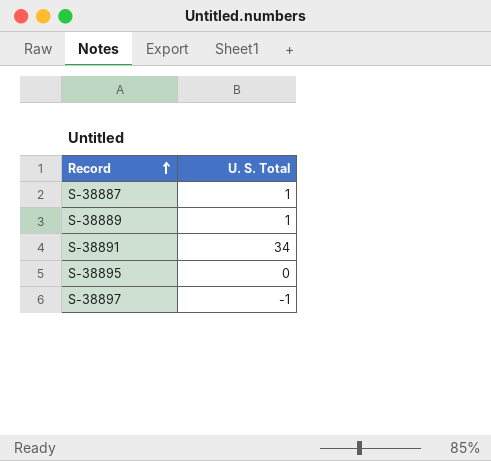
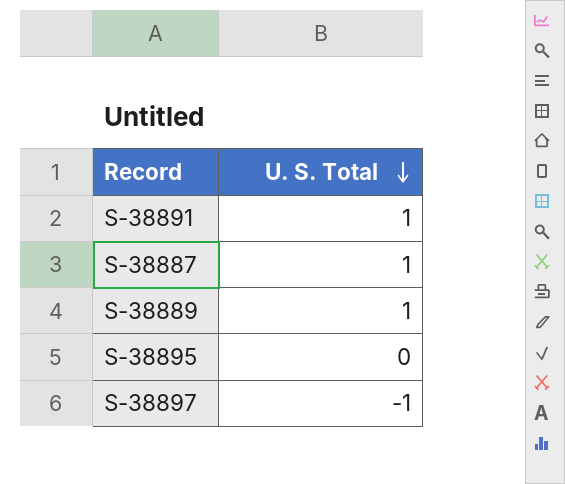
row order: Record ascending -> U. S. Total descending
S-38891 | U. S. Total: 34 -> 1

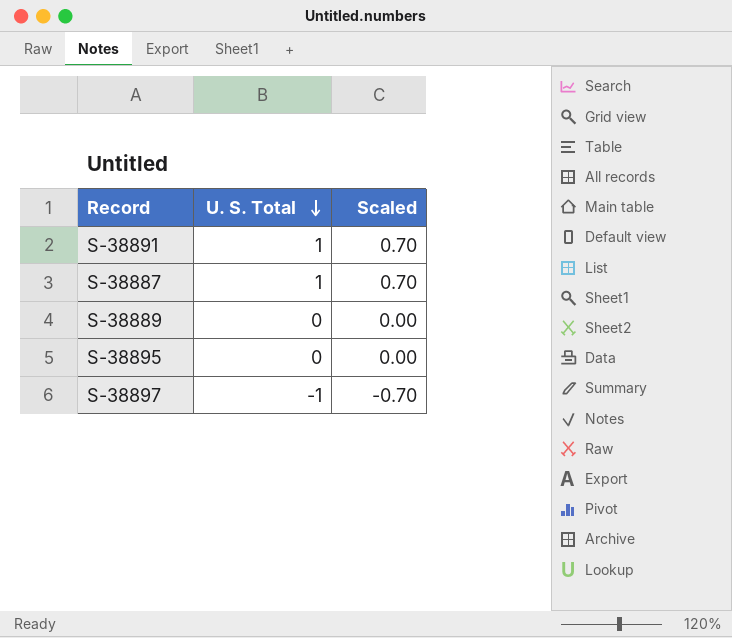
column Scaled | formula: none -> [U. S. Total] * 0.7
S-38889 | U. S. Total: 1 -> 0

